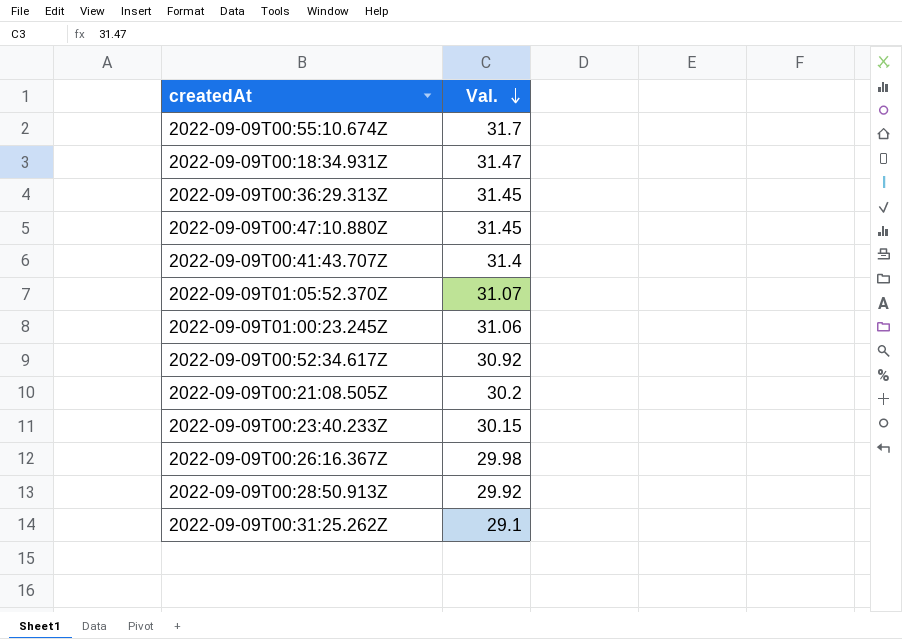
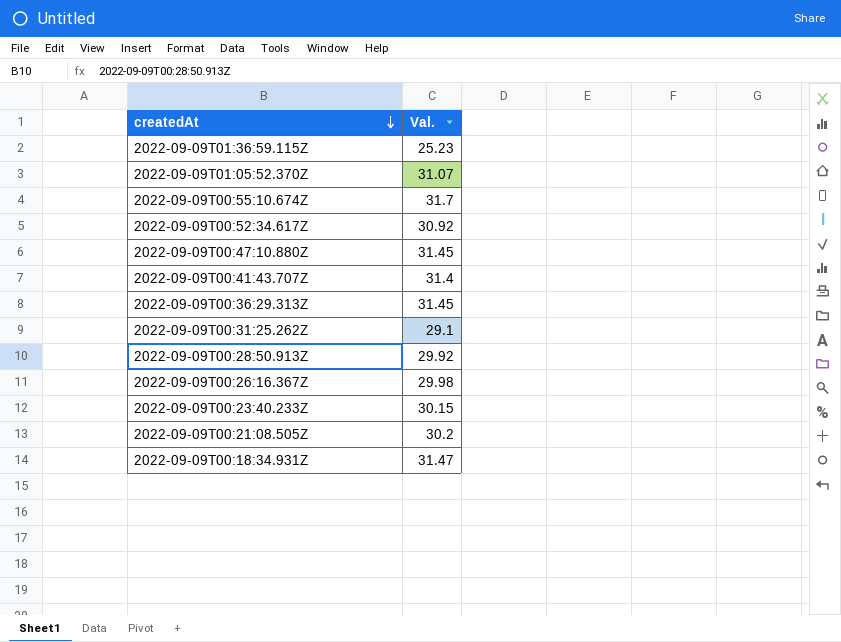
row order: Val. descending -> createdAt descending
row 2022-09-09T01:00:23.245Z: 31.06 -> none
row 2022-09-09T01:36:59.115Z: none -> 25.23

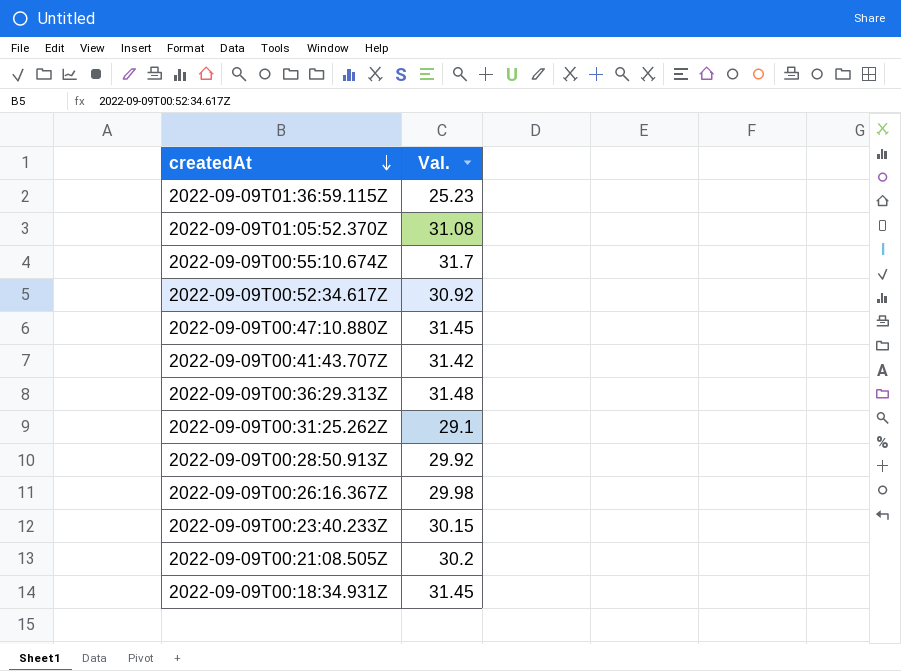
2022-09-09T01:05:52.370Z | Val.: 31.07 -> 31.08
2022-09-09T00:41:43.707Z | Val.: 31.4 -> 31.42
2022-09-09T00:36:29.313Z | Val.: 31.45 -> 31.48
2022-09-09T00:18:34.931Z | Val.: 31.47 -> 31.45

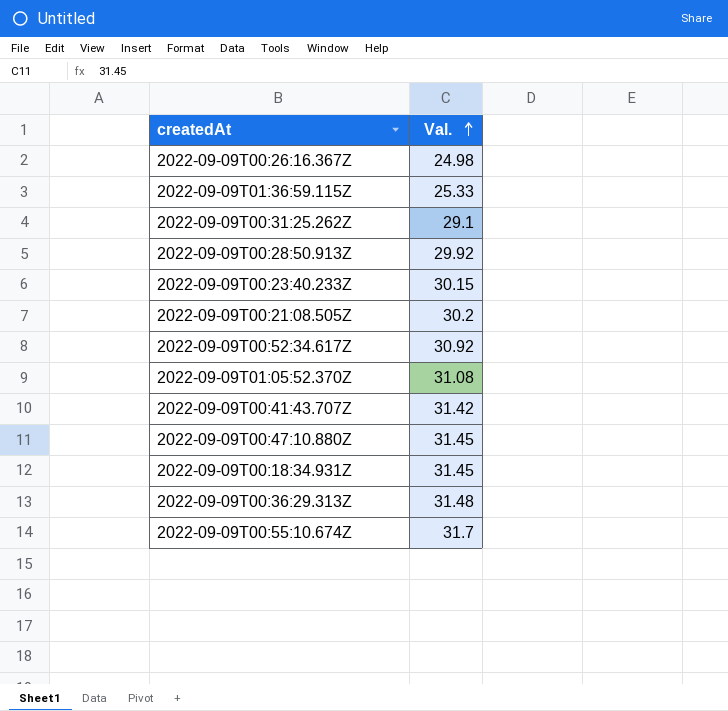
row order: createdAt descending -> Val. ascending
2022-09-09T00:26:16.367Z | Val.: 29.98 -> 24.98
2022-09-09T01:36:59.115Z | Val.: 25.23 -> 25.33

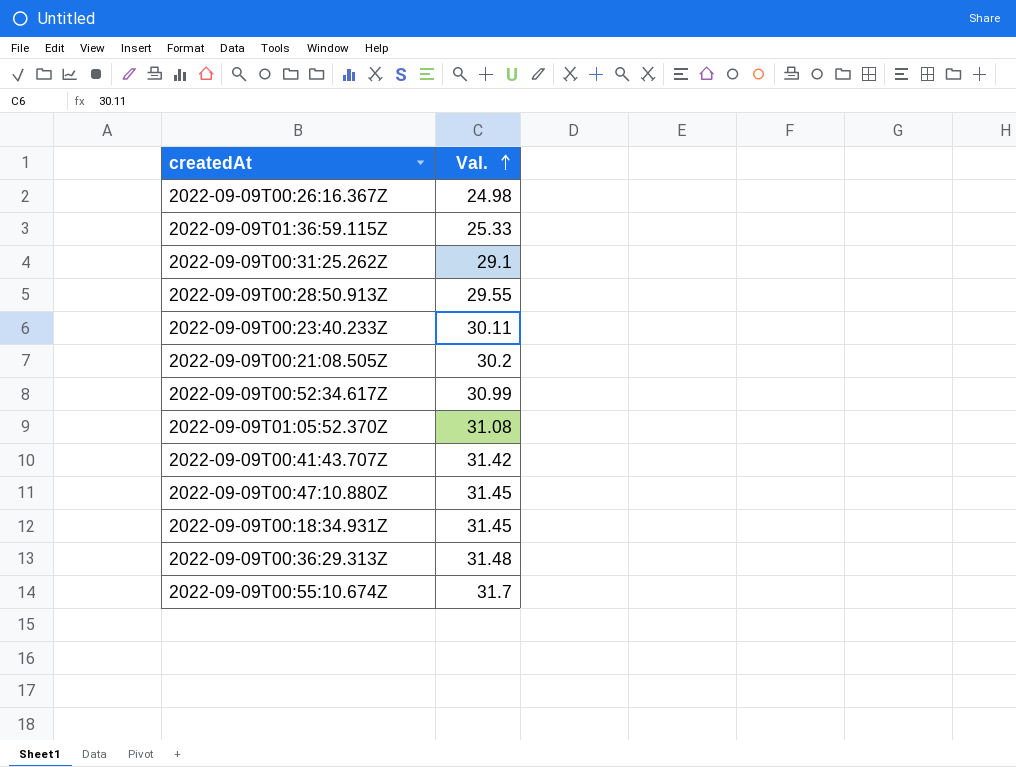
2022-09-09T00:28:50.913Z | Val.: 29.92 -> 29.55
2022-09-09T00:23:40.233Z | Val.: 30.15 -> 30.11
2022-09-09T00:52:34.617Z | Val.: 30.92 -> 30.99

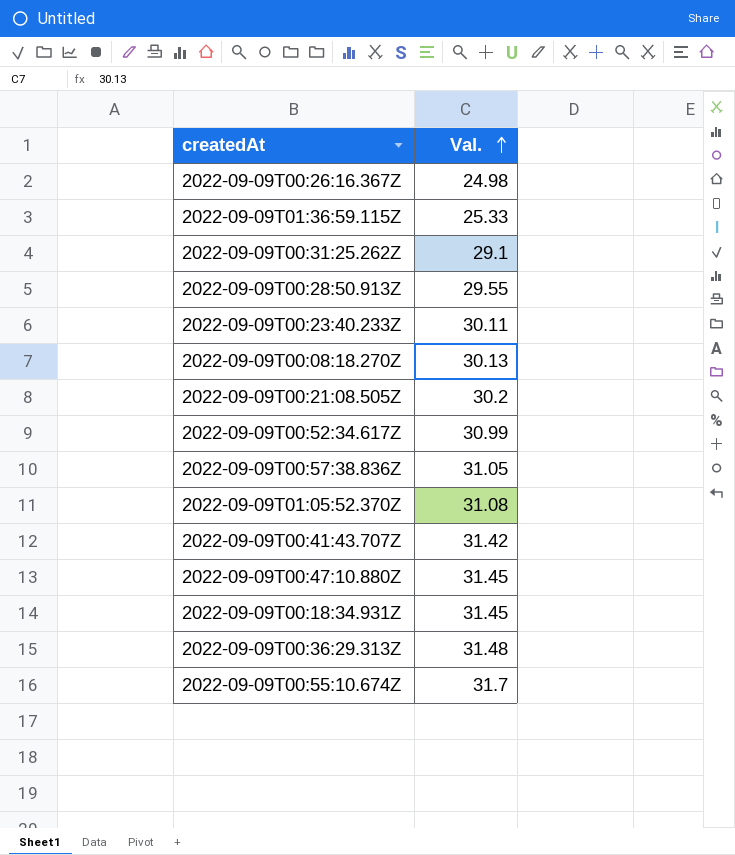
row 2022-09-09T00:08:18.270Z: none -> 30.13
row 2022-09-09T00:57:38.836Z: none -> 31.05

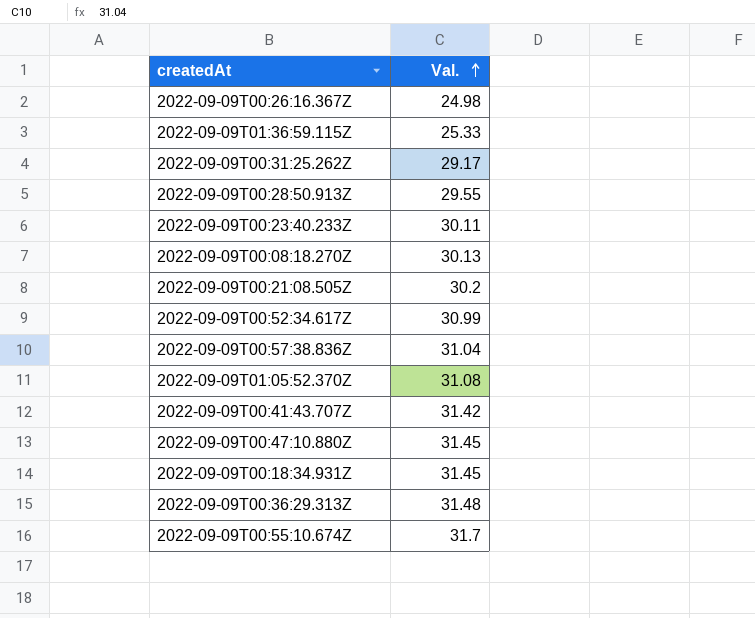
2022-09-09T00:31:25.262Z | Val.: 29.1 -> 29.17
2022-09-09T00:57:38.836Z | Val.: 31.05 -> 31.04

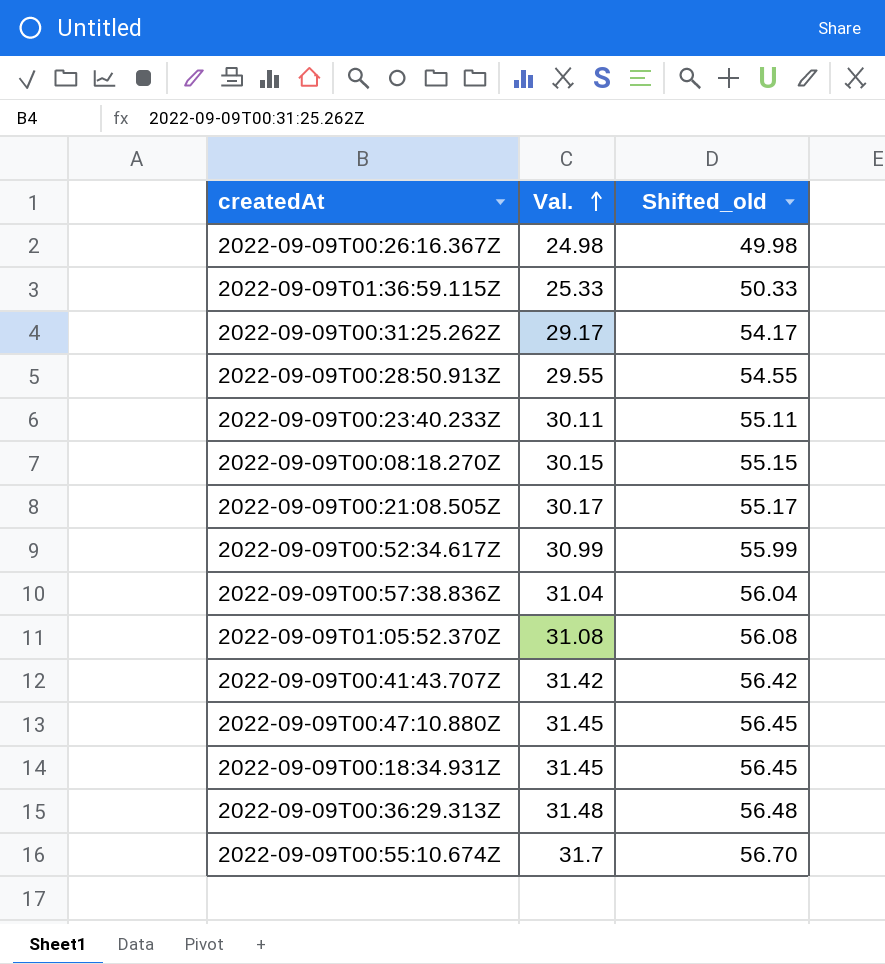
column Shifted_old | formula: none -> [Val.] + 25
2022-09-09T00:08:18.270Z | Val.: 30.13 -> 30.15
2022-09-09T00:21:08.505Z | Val.: 30.2 -> 30.17

